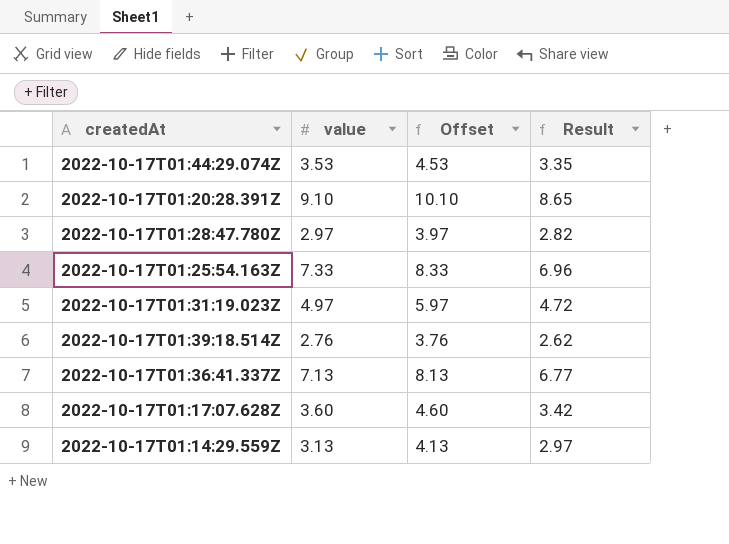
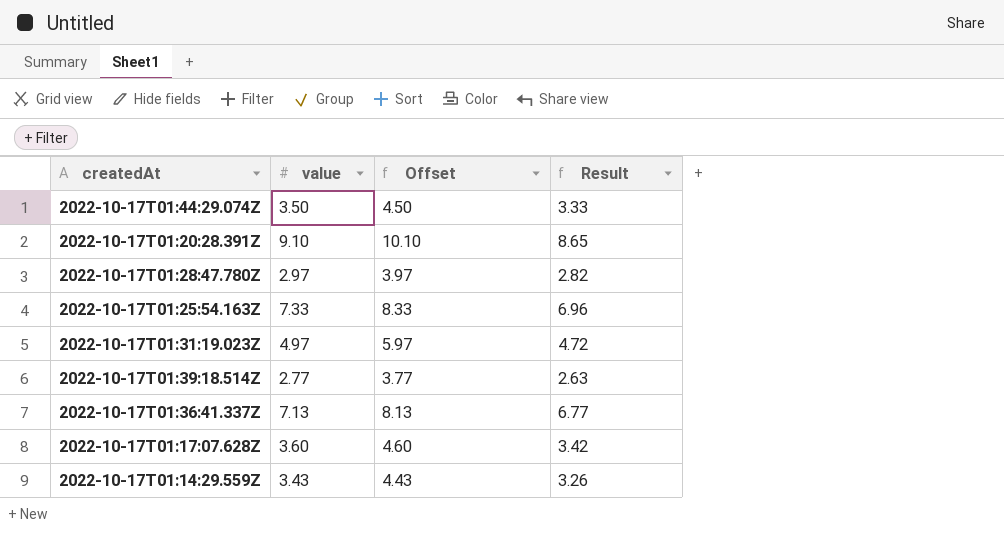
2022-10-17T01:44:29.074Z | value: 3.53 -> 3.50
2022-10-17T01:44:29.074Z | Offset: 4.53 -> 4.50
2022-10-17T01:44:29.074Z | Result: 3.35 -> 3.33
2022-10-17T01:39:18.514Z | value: 2.76 -> 2.77
2022-10-17T01:39:18.514Z | Offset: 3.76 -> 3.77
2022-10-17T01:39:18.514Z | Result: 2.62 -> 2.63
2022-10-17T01:14:29.559Z | value: 3.13 -> 3.43
2022-10-17T01:14:29.559Z | Offset: 4.13 -> 4.43
2022-10-17T01:14:29.559Z | Result: 2.97 -> 3.26

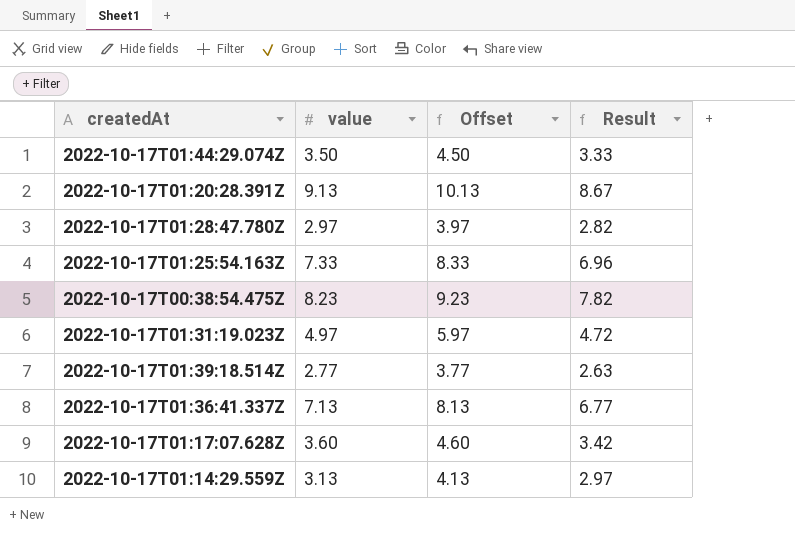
2022-10-17T01:20:28.391Z | value: 9.10 -> 9.13
2022-10-17T01:20:28.391Z | Offset: 10.10 -> 10.13
2022-10-17T01:20:28.391Z | Result: 8.65 -> 8.67
row 2022-10-17T00:38:54.475Z: none -> 8.23 | 9.23 | 7.82
2022-10-17T01:14:29.559Z | value: 3.43 -> 3.13
2022-10-17T01:14:29.559Z | Offset: 4.43 -> 4.13
2022-10-17T01:14:29.559Z | Result: 3.26 -> 2.97

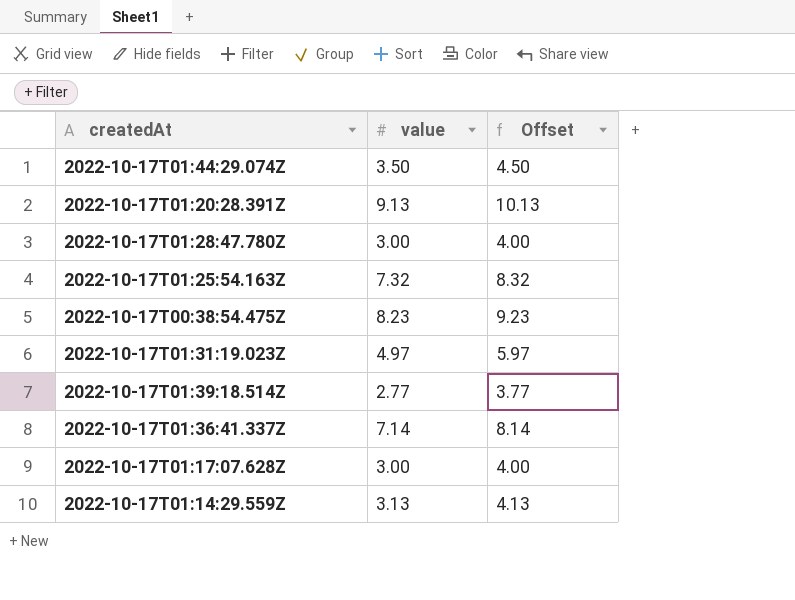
column Result | formula: [value] * 0.95 -> none
2022-10-17T01:28:47.780Z | value: 2.97 -> 3.00
2022-10-17T01:28:47.780Z | Offset: 3.97 -> 4.00
2022-10-17T01:25:54.163Z | value: 7.33 -> 7.32
2022-10-17T01:25:54.163Z | Offset: 8.33 -> 8.32
2022-10-17T01:36:41.337Z | value: 7.13 -> 7.14
2022-10-17T01:36:41.337Z | Offset: 8.13 -> 8.14
2022-10-17T01:17:07.628Z | value: 3.60 -> 3.00
2022-10-17T01:17:07.628Z | Offset: 4.60 -> 4.00

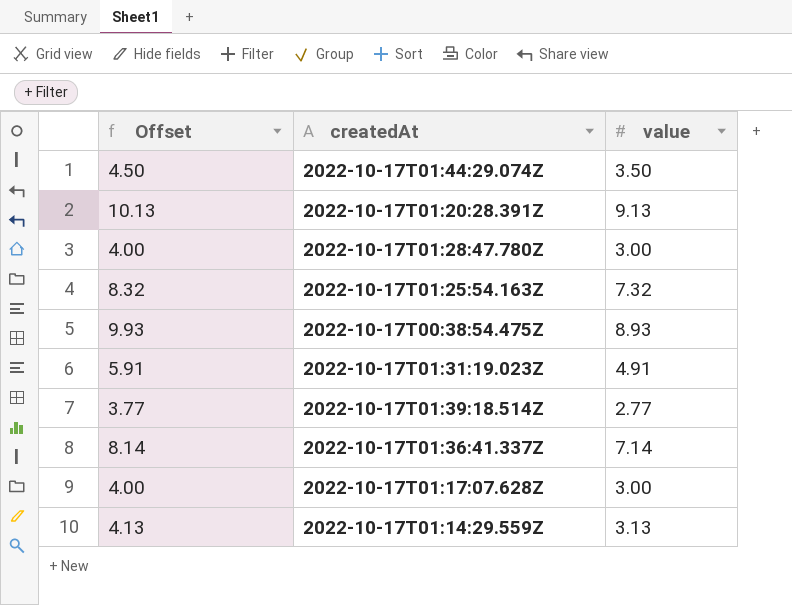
column Offset | position: 3 -> 1
2022-10-17T00:38:54.475Z | Offset: 9.23 -> 9.93
2022-10-17T00:38:54.475Z | value: 8.23 -> 8.93
2022-10-17T01:31:19.023Z | Offset: 5.97 -> 5.91
2022-10-17T01:31:19.023Z | value: 4.97 -> 4.91

